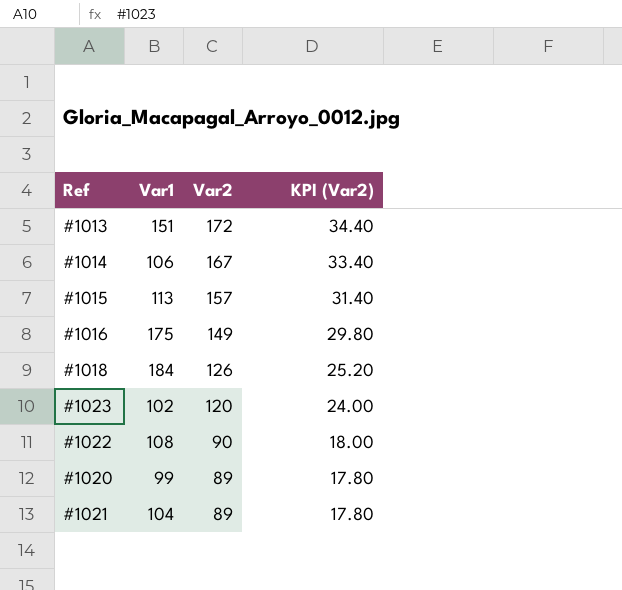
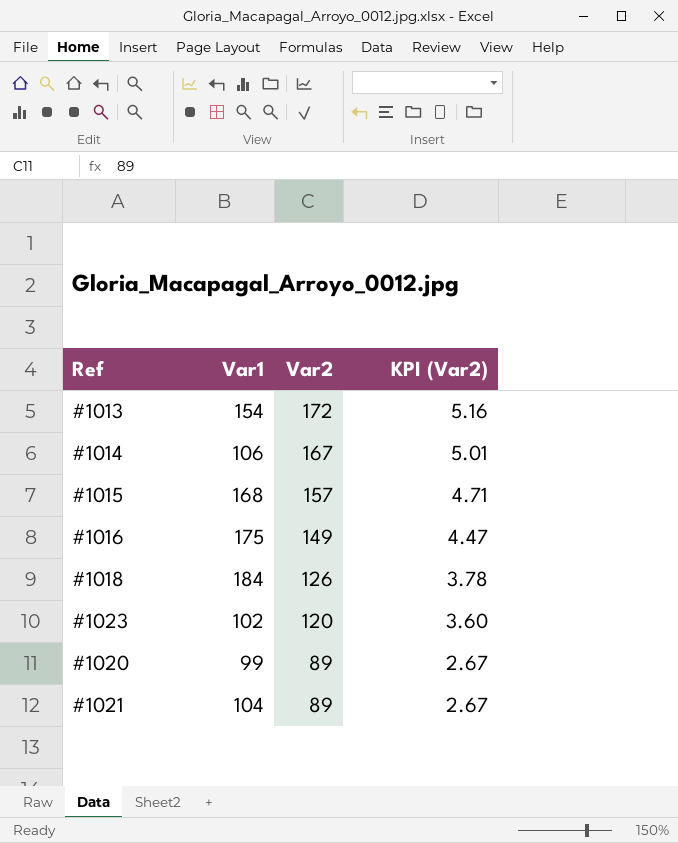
column KPI (Var2) | formula: [Var2] * 0.2 -> [Var2] * 0.03
row #1022: 108 | 90 | 18.00 -> none
#1013 | Var1: 151 -> 154
#1015 | Var1: 113 -> 168

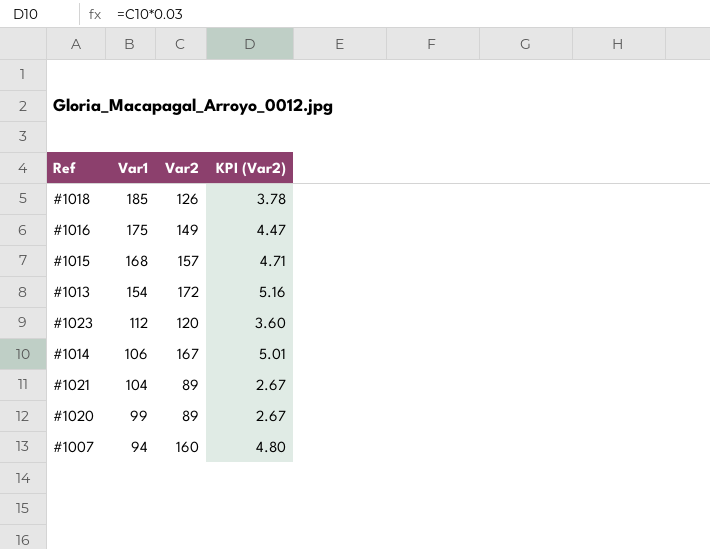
row order: Var2 descending -> Var1 descending
#1018 | Var1: 184 -> 185
#1023 | Var1: 102 -> 112
row #1007: none -> 94 | 160 | 4.80

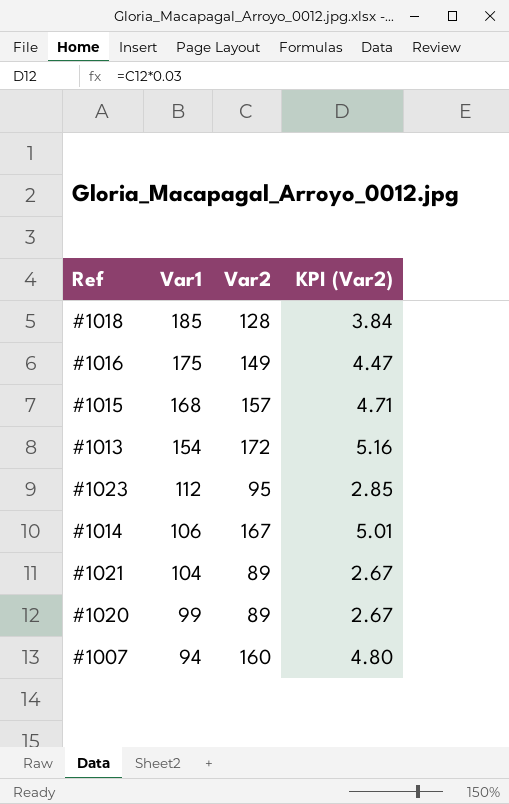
#1018 | Var2: 126 -> 128
#1018 | KPI (Var2): 3.78 -> 3.84
#1023 | Var2: 120 -> 95
#1023 | KPI (Var2): 3.60 -> 2.85

